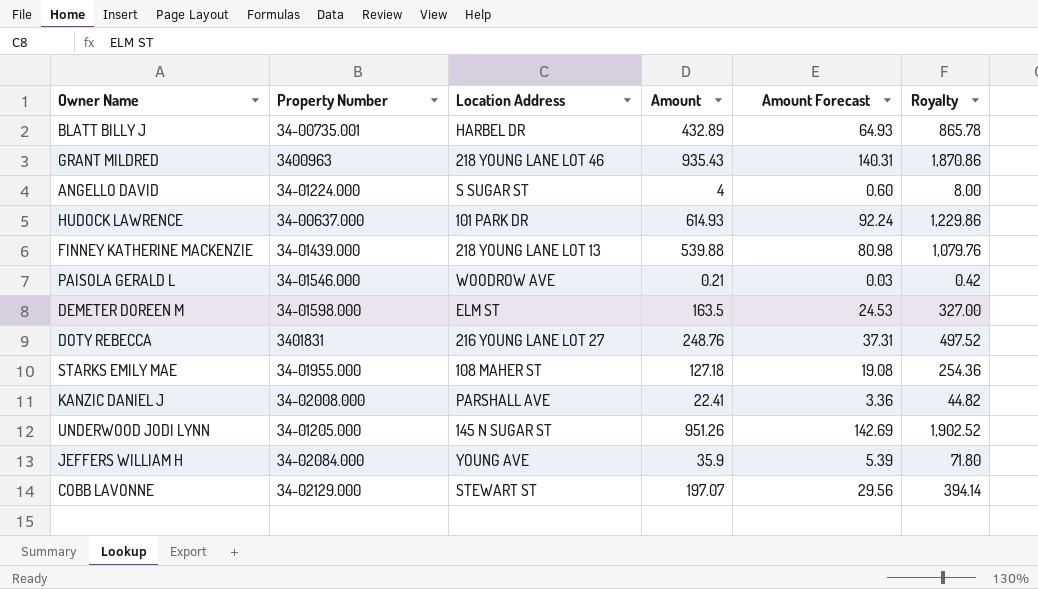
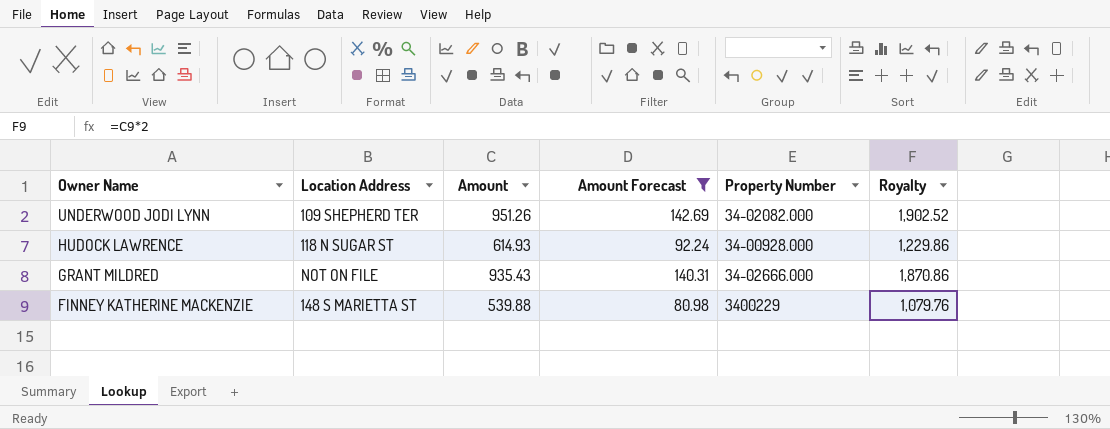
filter: none -> Amount Forecast >= 80.98
row order: none -> Owner Name descending
column Property Number | position: 2 -> 5
UNDERWOOD JODI LYNN | Location Address: 145 N SUGAR ST -> 109 SHEPHERD TER
UNDERWOOD JODI LYNN | Property Number: 34-01205.000 -> 34-02082.000
HUDOCK LAWRENCE | Location Address: 101 PARK DR -> 118 N SUGAR ST
HUDOCK LAWRENCE | Property Number: 34-00637.000 -> 34-00928.000
GRANT MILDRED | Location Address: 218 YOUNG LANE LOT 46 -> NOT ON FILE
GRANT MILDRED | Property Number: 3400963 -> 34-02666.000
FINNEY KATHERINE MACKENZIE | Location Address: 218 YOUNG LANE LOT 13 -> 148 S MARIETTA ST
FINNEY KATHERINE MACKENZIE | Property Number: 34-01439.000 -> 3400229

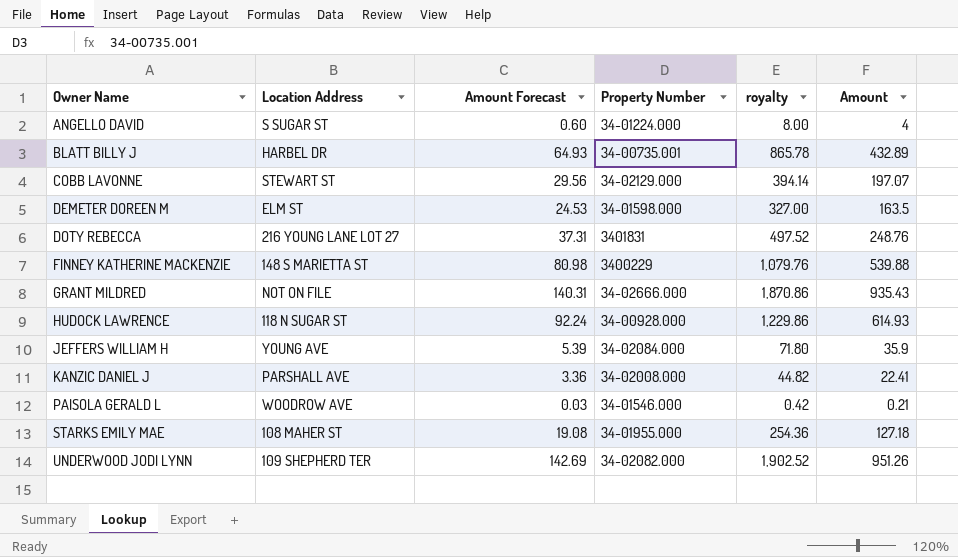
filter: Amount Forecast >= 80.98 -> none
row order: Owner Name descending -> Owner Name ascending
column name: Royalty -> royalty
column Amount | position: 3 -> 6

